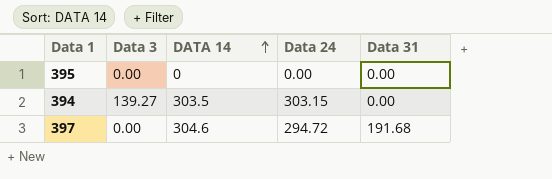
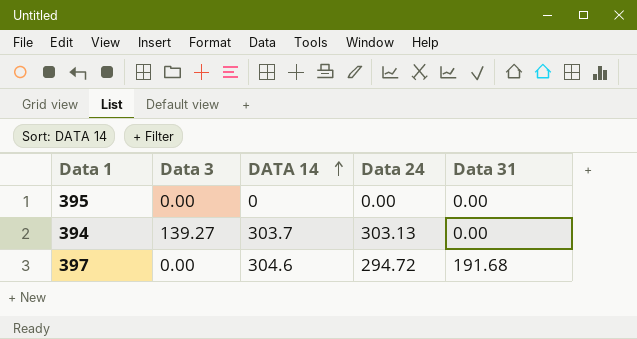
394 | DATA 14: 303.5 -> 303.7
394 | Data 24: 303.15 -> 303.13

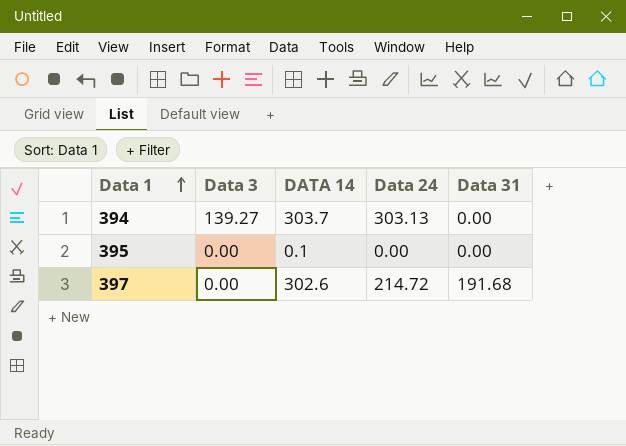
row order: DATA 14 ascending -> Data 1 ascending
395 | DATA 14: 0 -> 0.1
397 | DATA 14: 304.6 -> 302.6
397 | Data 24: 294.72 -> 214.72

